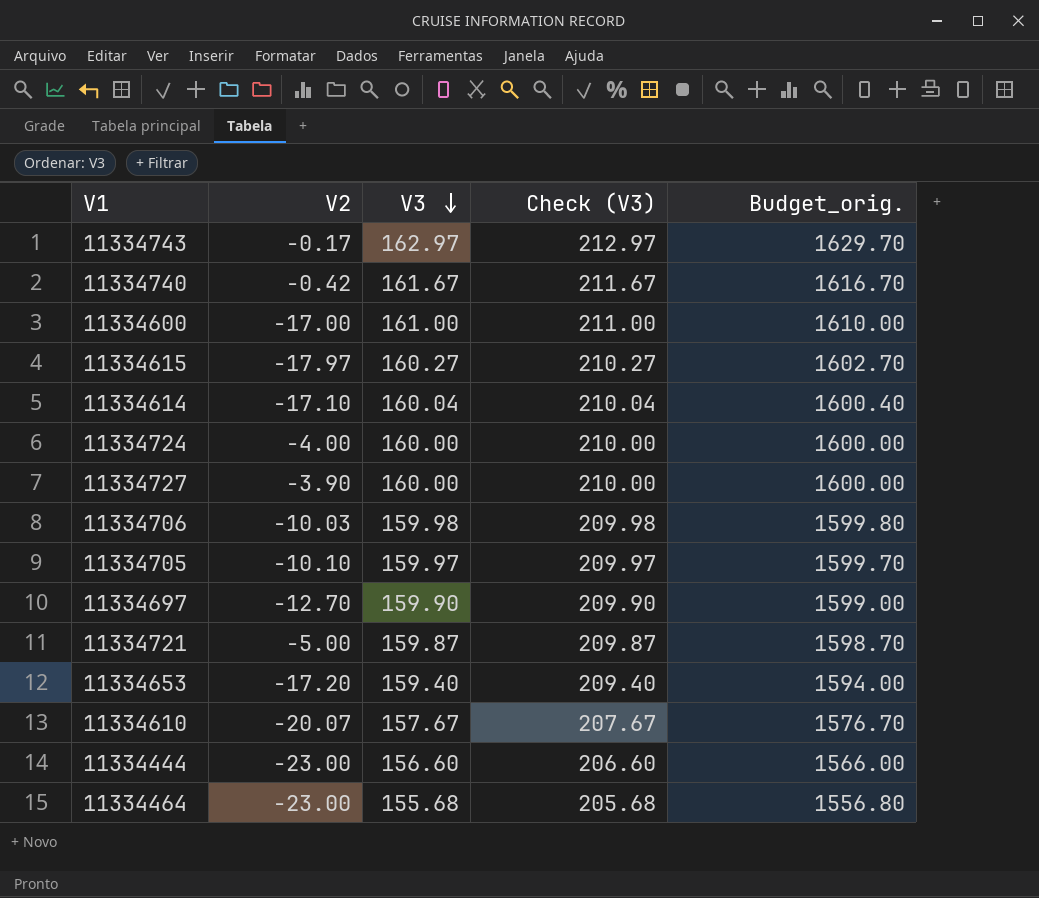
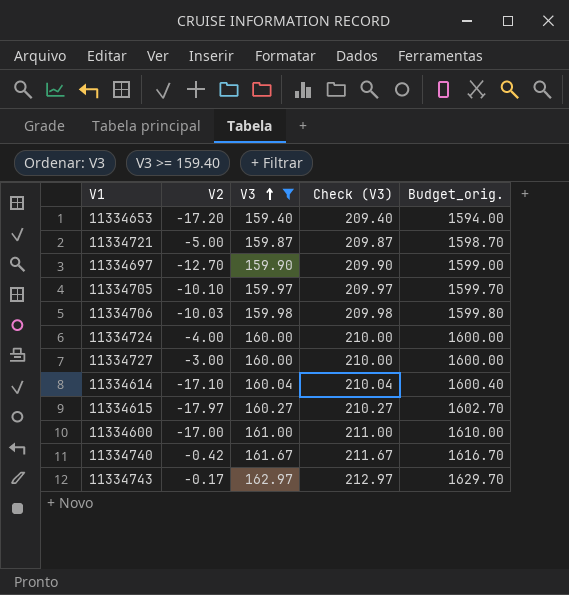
filter: none -> V3 >= 159.40
row order: V3 descending -> V3 ascending
11334727 | V2: -3.90 -> -3.00

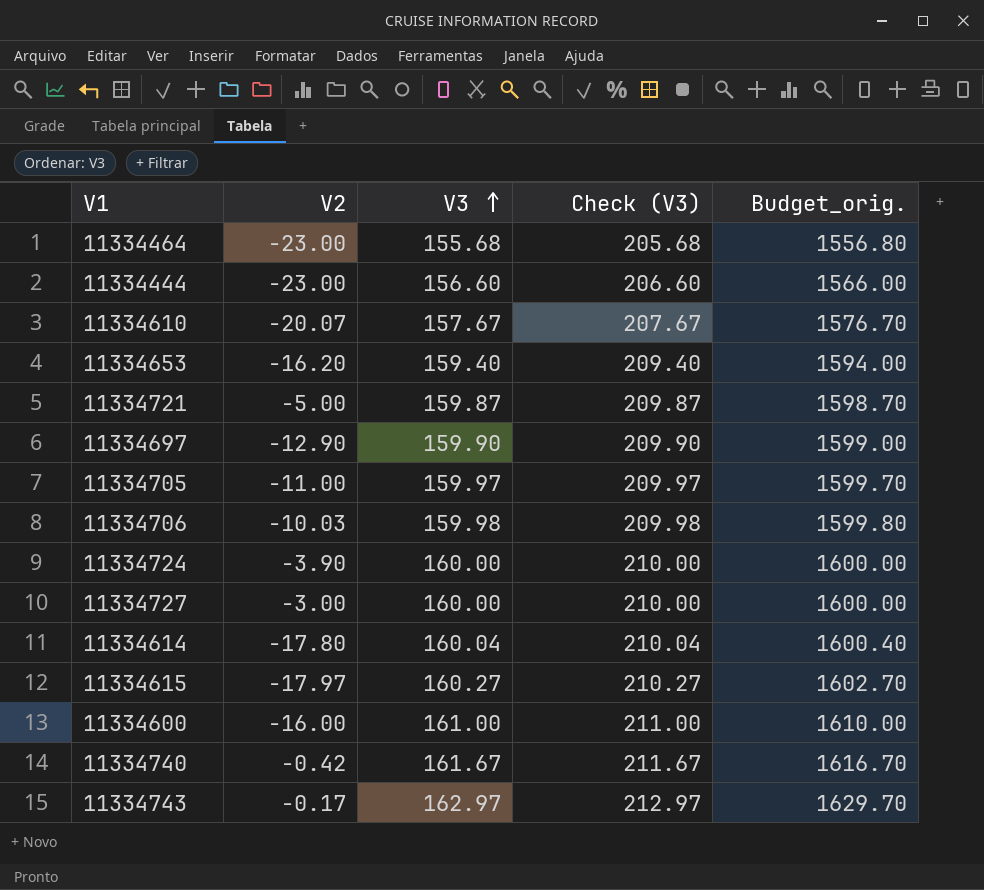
filter: V3 >= 159.40 -> none
11334653 | V2: -17.20 -> -16.20
11334697 | V2: -12.70 -> -12.90
11334705 | V2: -10.10 -> -11.00
11334724 | V2: -4.00 -> -3.90
11334614 | V2: -17.10 -> -17.80
11334600 | V2: -17.00 -> -16.00

